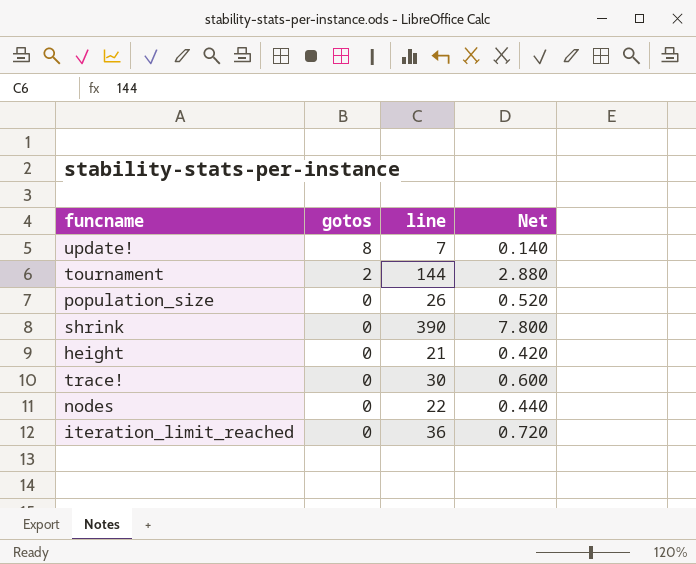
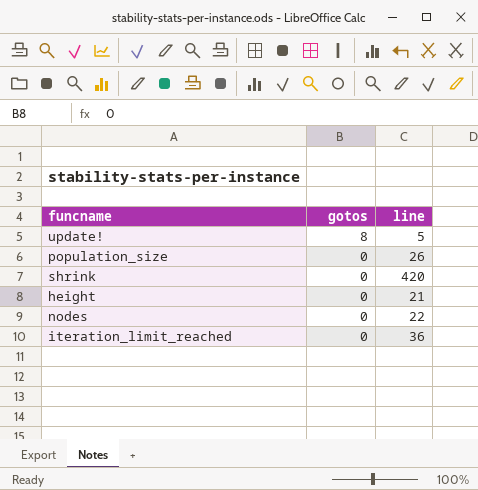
column Net | formula: [line] * 0.02 -> none
row tournament: 2 | 144 | 2.880 -> none
row trace!: 0 | 30 | 0.600 -> none
update! | line: 7 -> 5
shrink | line: 390 -> 420

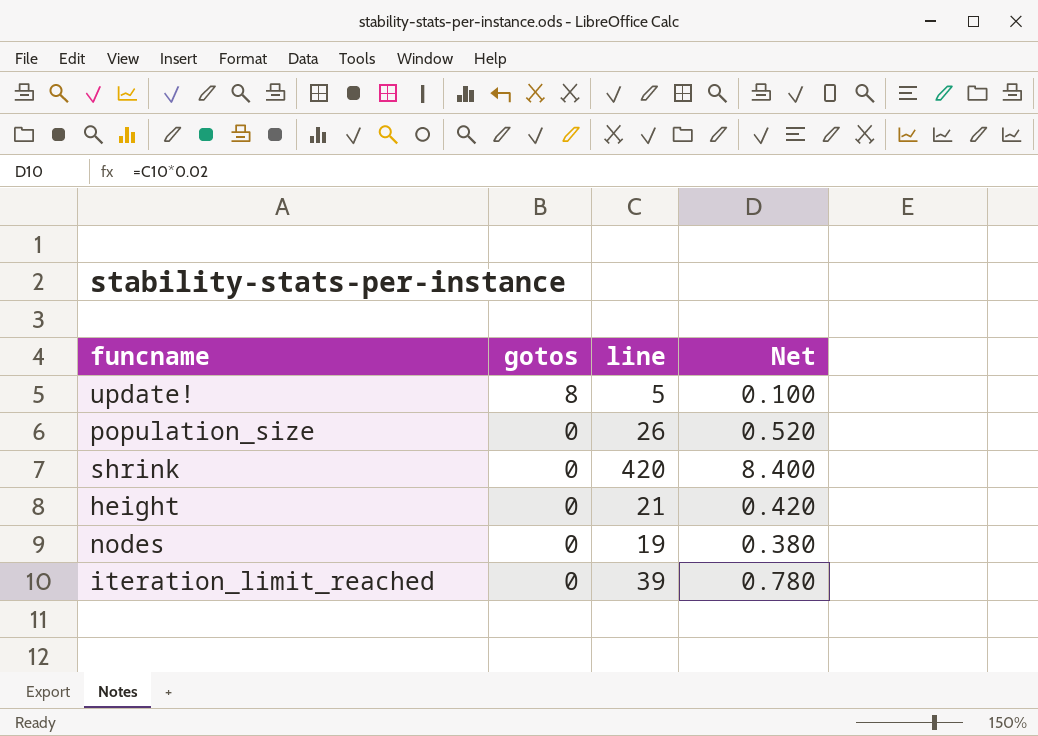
column Net | formula: none -> [line] * 0.02
nodes | line: 22 -> 19
iteration_limit_reached | line: 36 -> 39

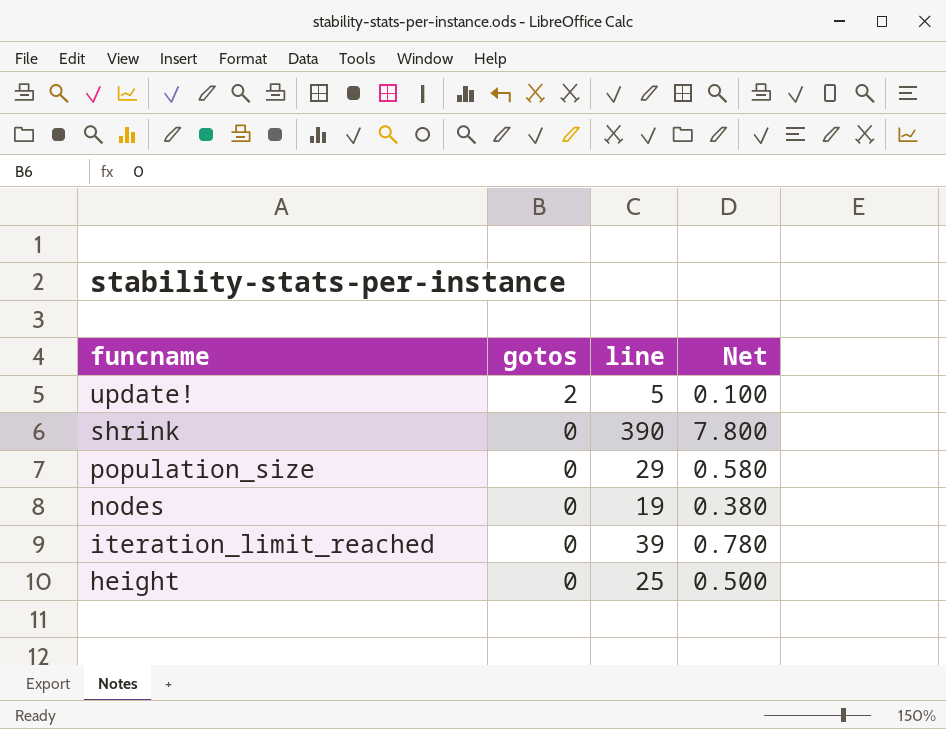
row order: gotos descending -> funcname descending
update! | gotos: 8 -> 2
shrink | line: 420 -> 390
shrink | Net: 8.400 -> 7.800
population_size | line: 26 -> 29
population_size | Net: 0.520 -> 0.580
height | line: 21 -> 25
height | Net: 0.420 -> 0.500

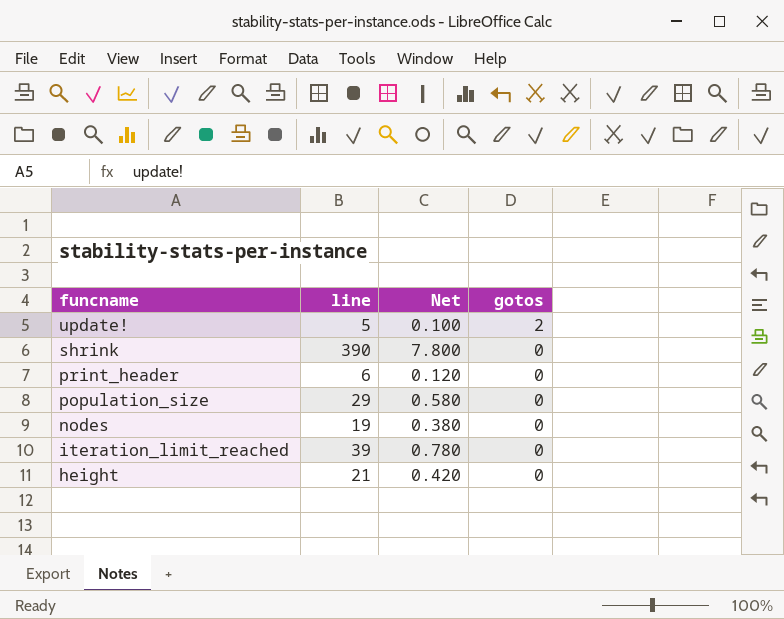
column gotos | position: 2 -> 4
row print_header: none -> 6 | 0.120 | 0
height | line: 25 -> 21
height | Net: 0.500 -> 0.420

